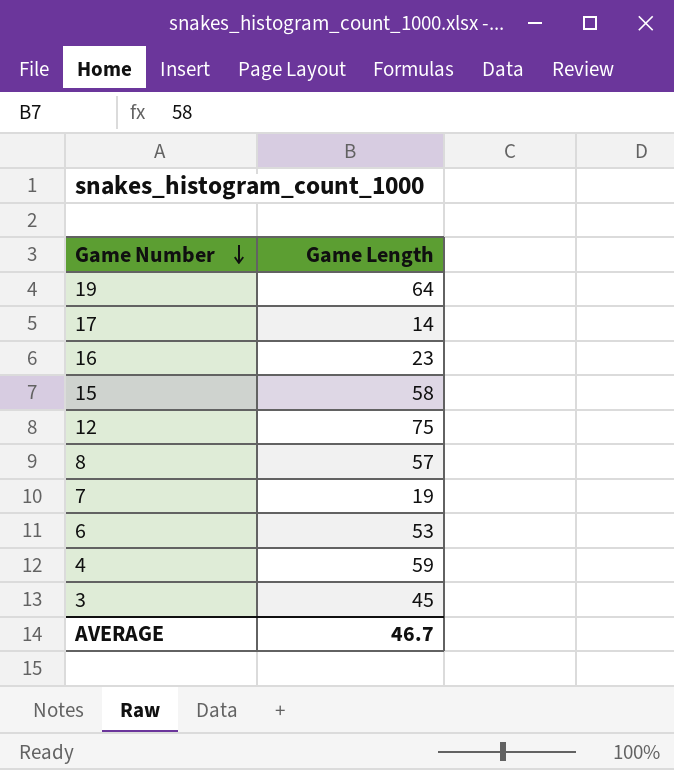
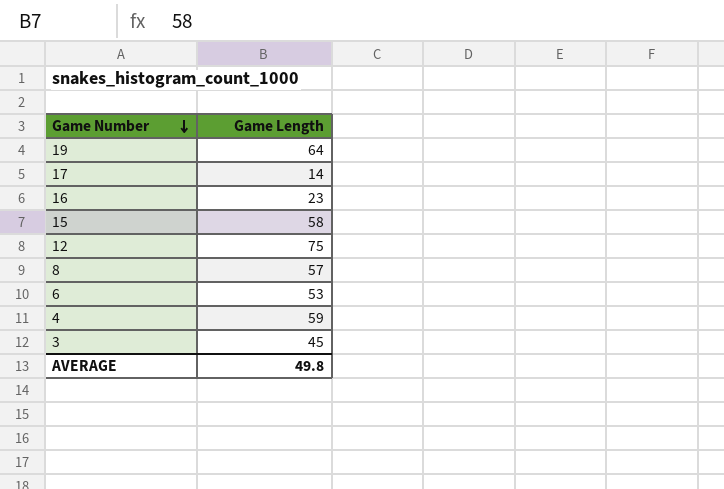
row 7: 19 -> none
AVERAGE | Game Length: 46.7 -> 49.8

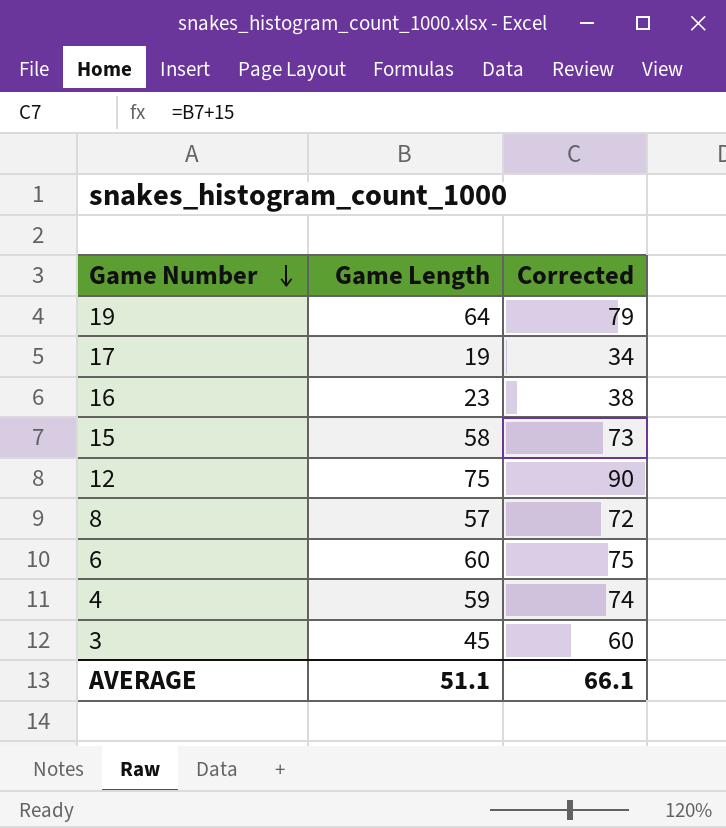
column Corrected | formula: none -> [Game Length] + 15
17 | Game Length: 14 -> 19
6 | Game Length: 53 -> 60
AVERAGE | Game Length: 49.8 -> 51.1

